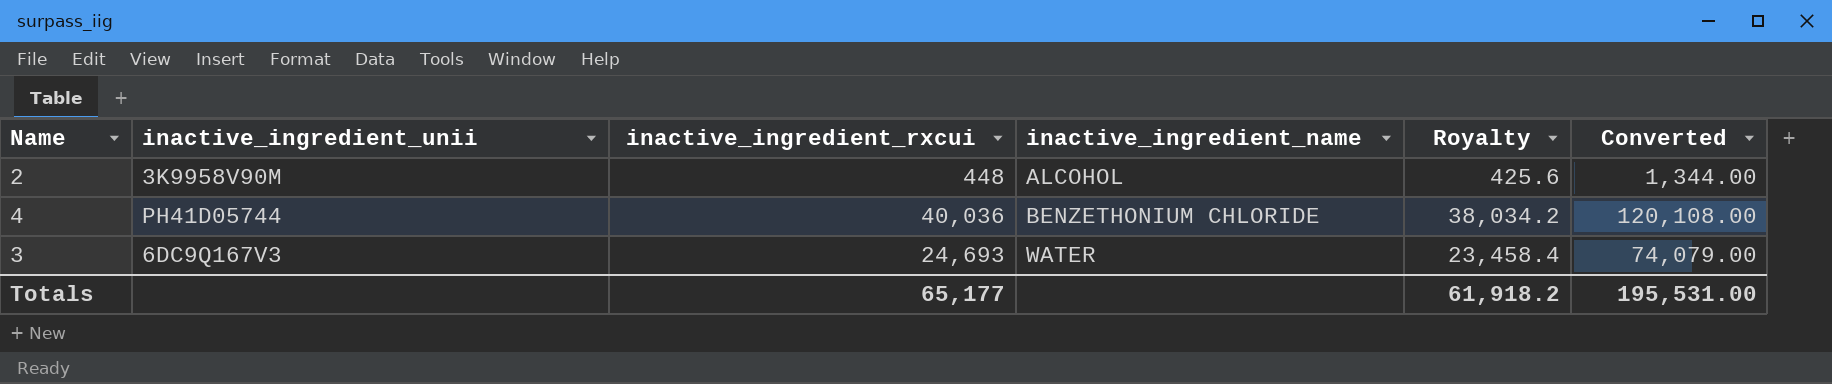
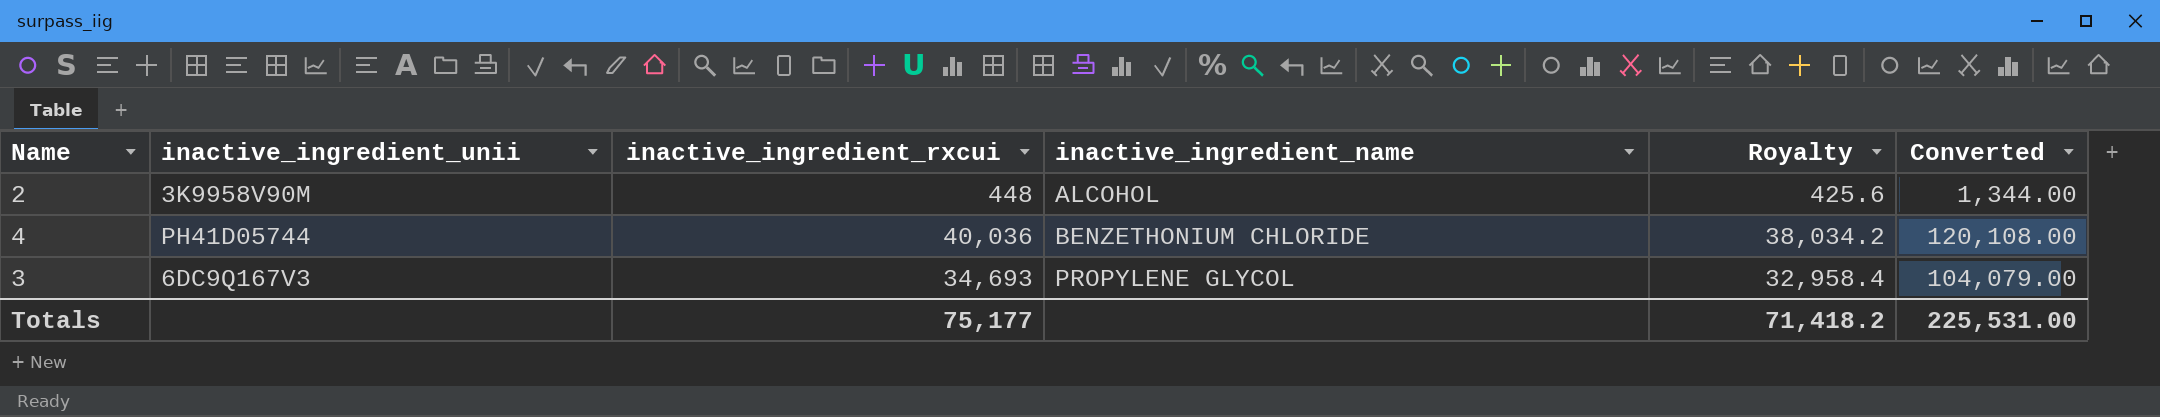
3 | inactive_ingredient_rxcui: 24,693 -> 34,693
3 | inactive_ingredient_name: WATER -> PROPYLENE GLYCOL
3 | Royalty: 23,458.4 -> 32,958.4
3 | Converted: 74,079.00 -> 104,079.00
Totals | inactive_ingredient_rxcui: 65,177 -> 75,177
Totals | Royalty: 61,918.2 -> 71,418.2
Totals | Converted: 195,531.00 -> 225,531.00

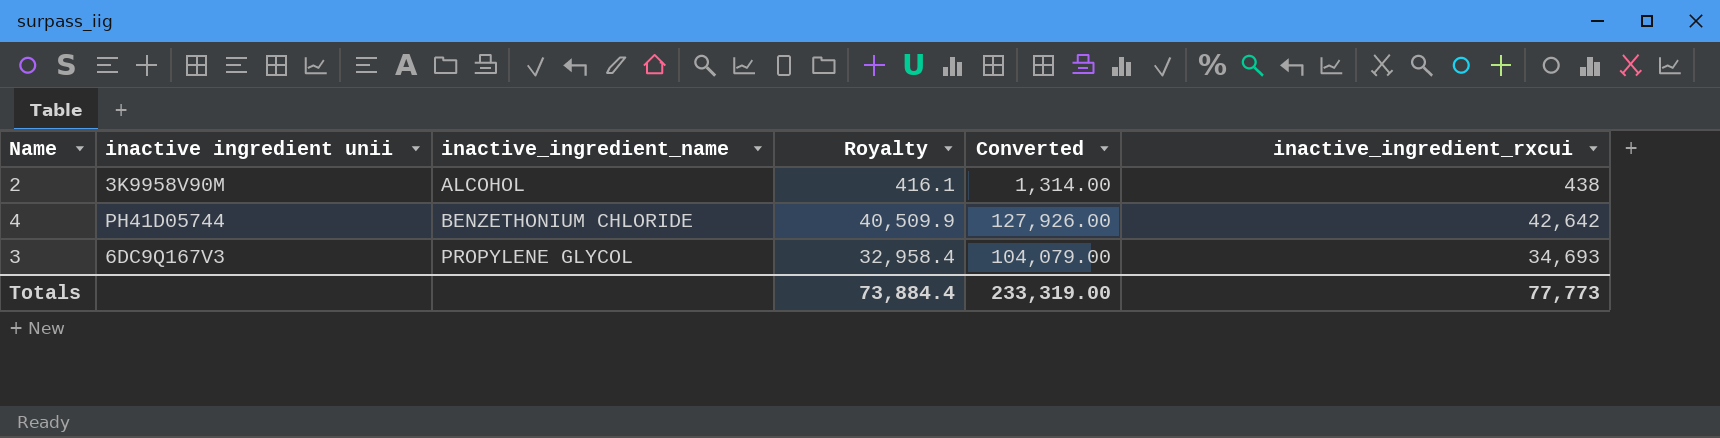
column name: inactive_ingredient_unii -> inactive ingredient unii
column inactive_ingredient_rxcui | position: 3 -> 6
2 | Royalty: 425.6 -> 416.1
2 | Converted: 1,344.00 -> 1,314.00
2 | inactive_ingredient_rxcui: 448 -> 438
4 | Royalty: 38,034.2 -> 40,509.9
4 | Converted: 120,108.00 -> 127,926.00
4 | inactive_ingredient_rxcui: 40,036 -> 42,642
Totals | Royalty: 71,418.2 -> 73,884.4
Totals | Converted: 225,531.00 -> 233,319.00
Totals | inactive_ingredient_rxcui: 75,177 -> 77,773

